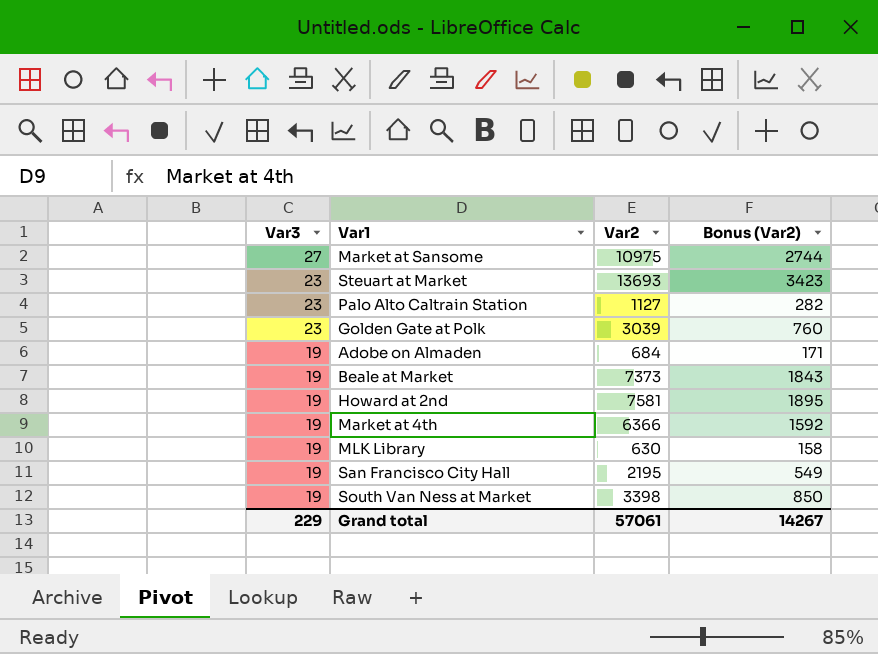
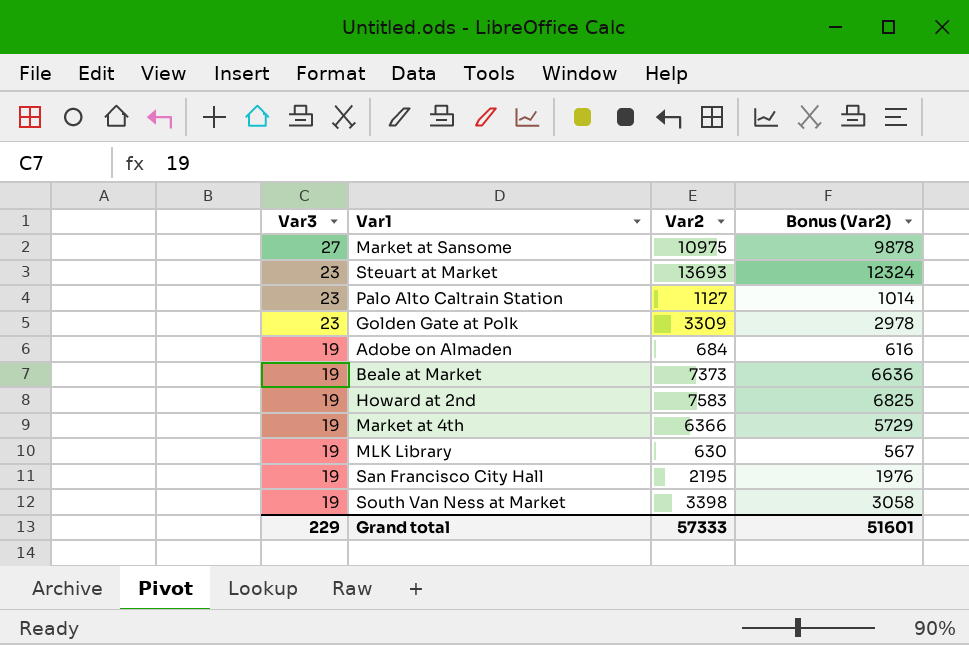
column Bonus (Var2) | formula: [Var2] * 0.25 -> [Var2] * 0.9
Golden Gate at Polk | Var2: 3039 -> 3309
Howard at 2nd | Var2: 7581 -> 7583
Grand total | Var2: 57061 -> 57333
Grand total | Bonus (Var2): 14267 -> 51601

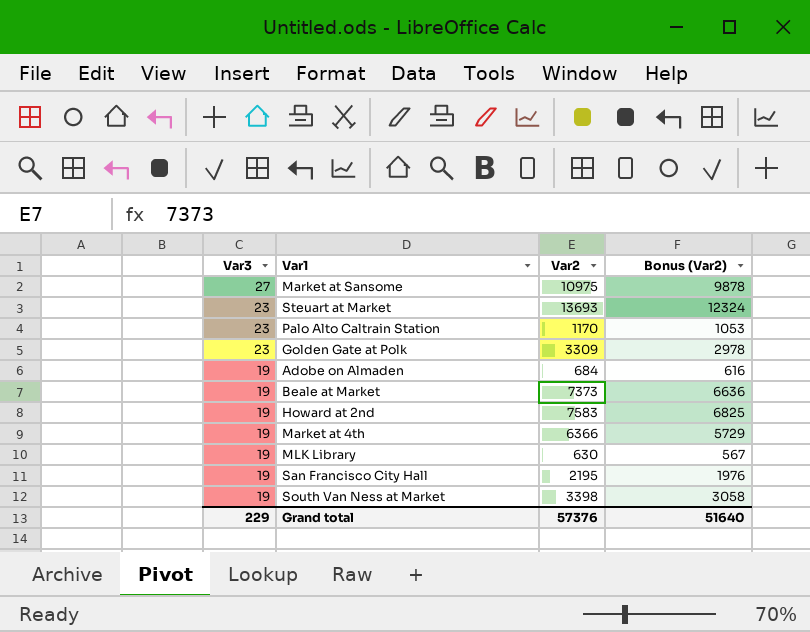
Palo Alto Caltrain Station | Var2: 1127 -> 1170
Palo Alto Caltrain Station | Bonus (Var2): 1014 -> 1053
Grand total | Var2: 57333 -> 57376
Grand total | Bonus (Var2): 51601 -> 51640

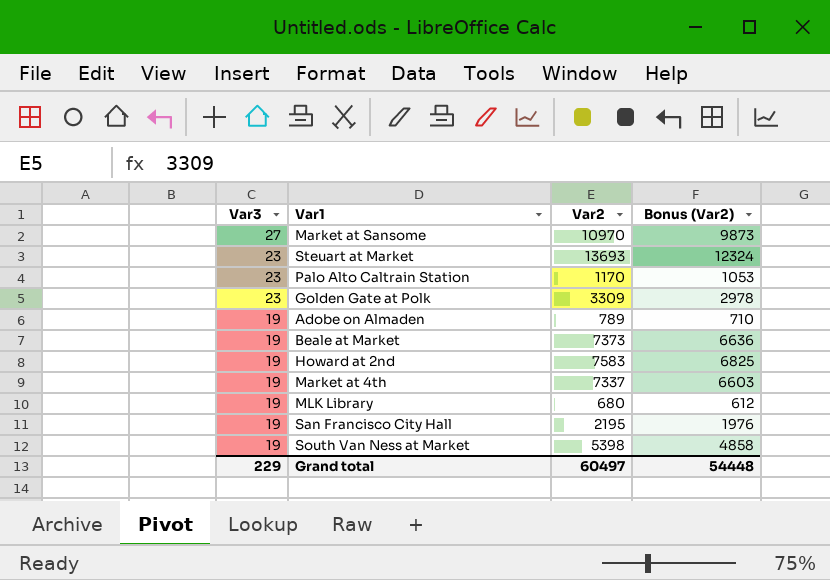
Market at Sansome | Var2: 10975 -> 10970
Market at Sansome | Bonus (Var2): 9878 -> 9873
Adobe on Almaden | Var2: 684 -> 789
Adobe on Almaden | Bonus (Var2): 616 -> 710
Market at 4th | Var2: 6366 -> 7337
Market at 4th | Bonus (Var2): 5729 -> 6603
MLK Library | Var2: 630 -> 680
MLK Library | Bonus (Var2): 567 -> 612
South Van Ness at Market | Var2: 3398 -> 5398
South Van Ness at Market | Bonus (Var2): 3058 -> 4858
Grand total | Var2: 57376 -> 60497
Grand total | Bonus (Var2): 51640 -> 54448

